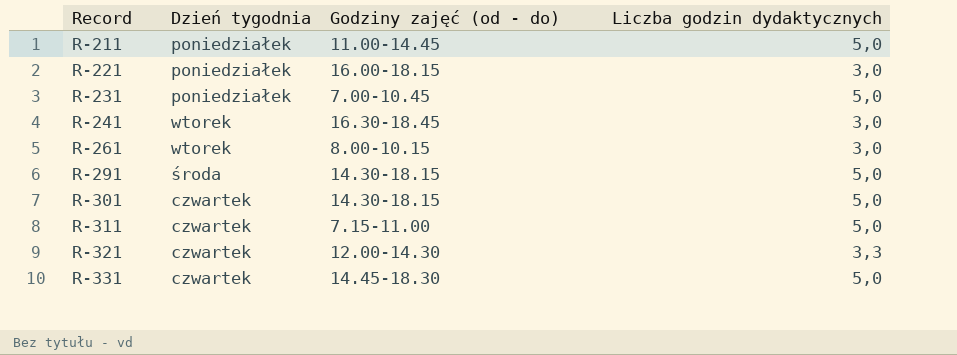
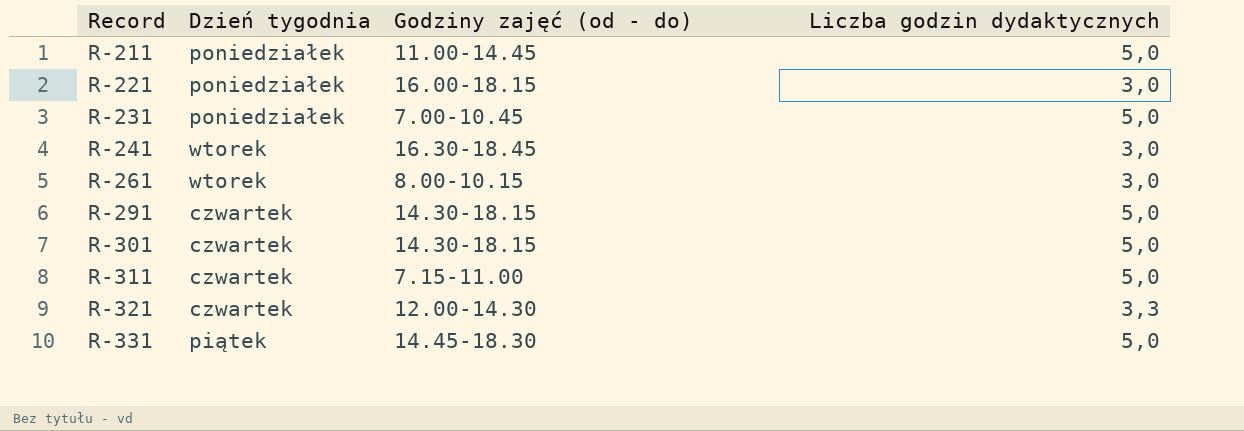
R-291 | Dzień tygodnia: środa -> czwartek
R-331 | Dzień tygodnia: czwartek -> piątek

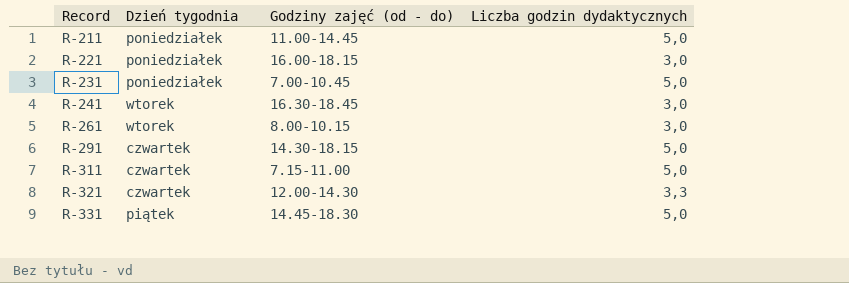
row R-301: czwartek | 14.30-18.15 | 5,0 -> none

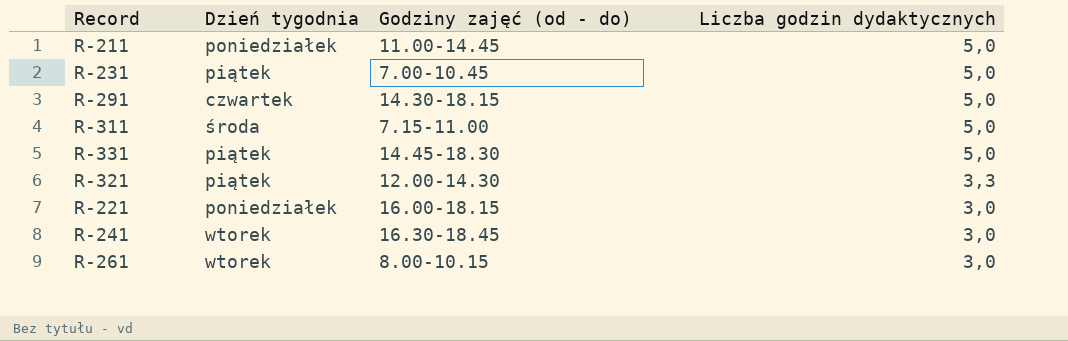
row order: Record ascending -> Liczba godzin dydaktycznych descending
R-231 | Dzień tygodnia: poniedziałek -> piątek
R-311 | Dzień tygodnia: czwartek -> środa
R-321 | Dzień tygodnia: czwartek -> piątek

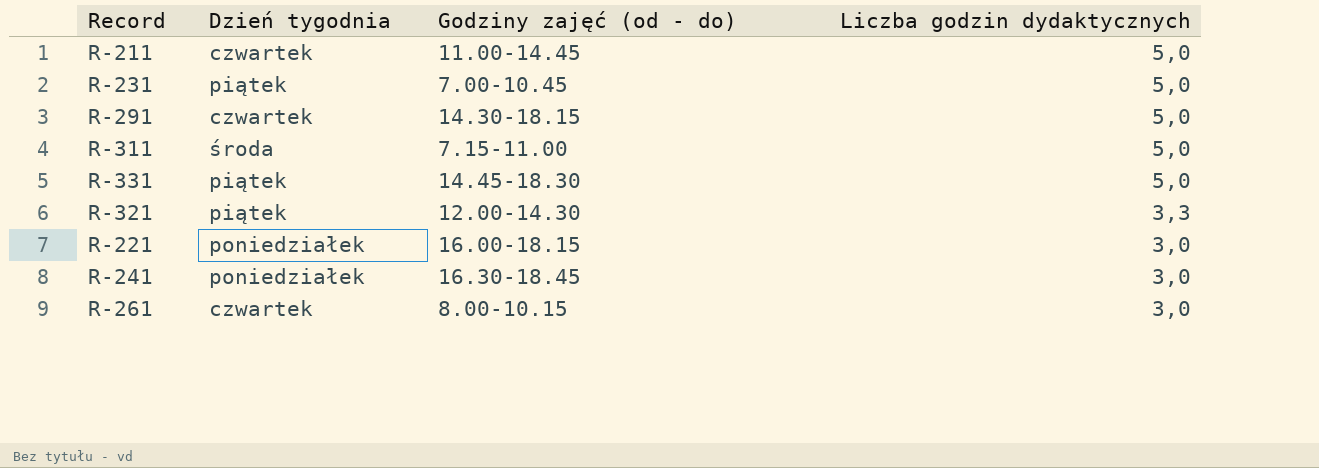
R-211 | Dzień tygodnia: poniedziałek -> czwartek
R-241 | Dzień tygodnia: wtorek -> poniedziałek
R-261 | Dzień tygodnia: wtorek -> czwartek

